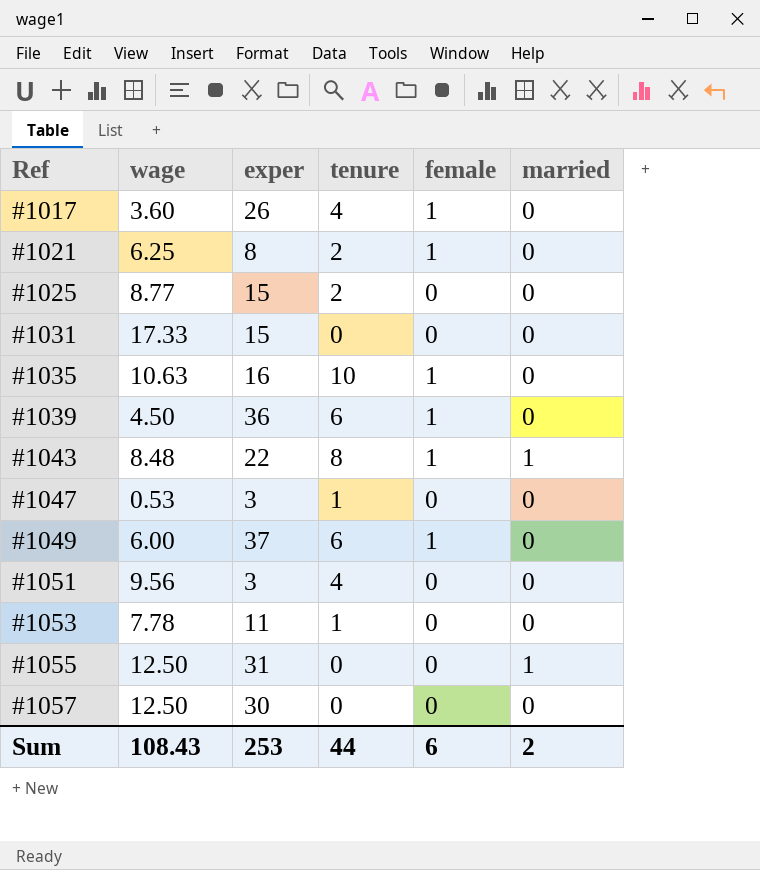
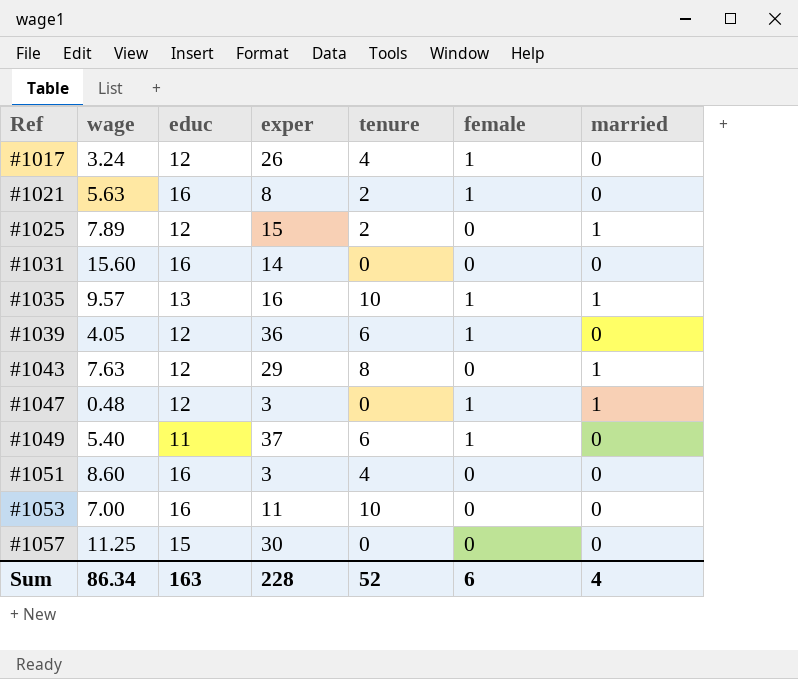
column educ | position: none -> 3
row #1055: 12.50 | 31 | 0 | 0 | 1 -> none
#1017 | wage: 3.60 -> 3.24
#1021 | wage: 6.25 -> 5.63
#1025 | wage: 8.77 -> 7.89
#1025 | married: 0 -> 1
#1031 | wage: 17.33 -> 15.60
#1031 | exper: 15 -> 14
#1035 | wage: 10.63 -> 9.57
#1035 | married: 0 -> 1
#1039 | wage: 4.50 -> 4.05
#1043 | wage: 8.48 -> 7.63
#1043 | exper: 22 -> 29
#1043 | female: 1 -> 0
#1047 | wage: 0.53 -> 0.48
#1047 | tenure: 1 -> 0
#1047 | female: 0 -> 1
#1047 | married: 0 -> 1
#1049 | wage: 6.00 -> 5.40
#1051 | wage: 9.56 -> 8.60
#1053 | wage: 7.78 -> 7.00
#1053 | tenure: 1 -> 10
#1057 | wage: 12.50 -> 11.25
Sum | wage: 108.43 -> 86.34
Sum | exper: 253 -> 228
Sum | tenure: 44 -> 52
Sum | married: 2 -> 4

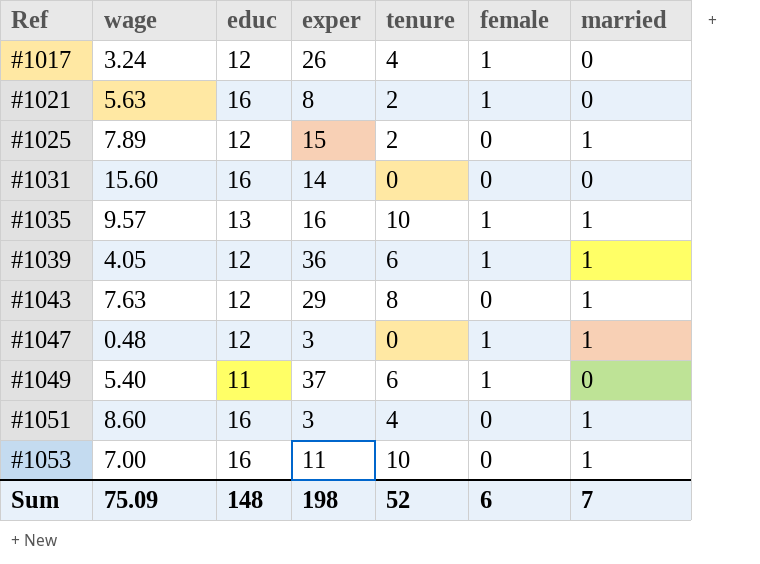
row #1057: 11.25 | 15 | 30 | 0 | 0 | 0 -> none
#1039 | married: 0 -> 1
#1051 | married: 0 -> 1
#1053 | married: 0 -> 1
Sum | wage: 86.34 -> 75.09
Sum | educ: 163 -> 148
Sum | exper: 228 -> 198
Sum | married: 4 -> 7

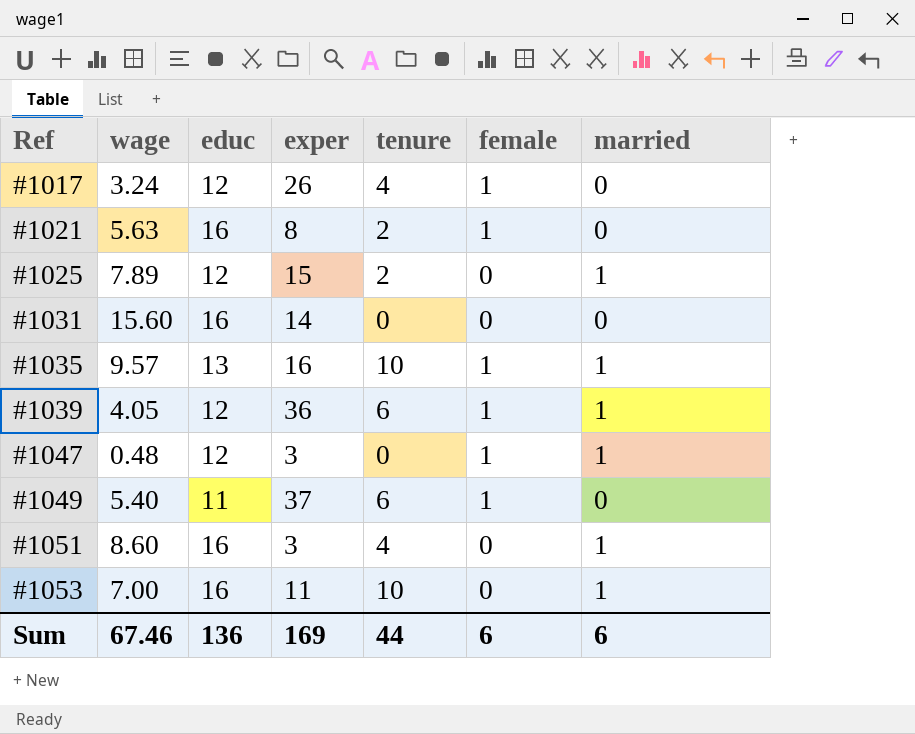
row #1043: 7.63 | 12 | 29 | 8 | 0 | 1 -> none
Sum | wage: 75.09 -> 67.46
Sum | educ: 148 -> 136
Sum | exper: 198 -> 169
Sum | tenure: 52 -> 44
Sum | married: 7 -> 6

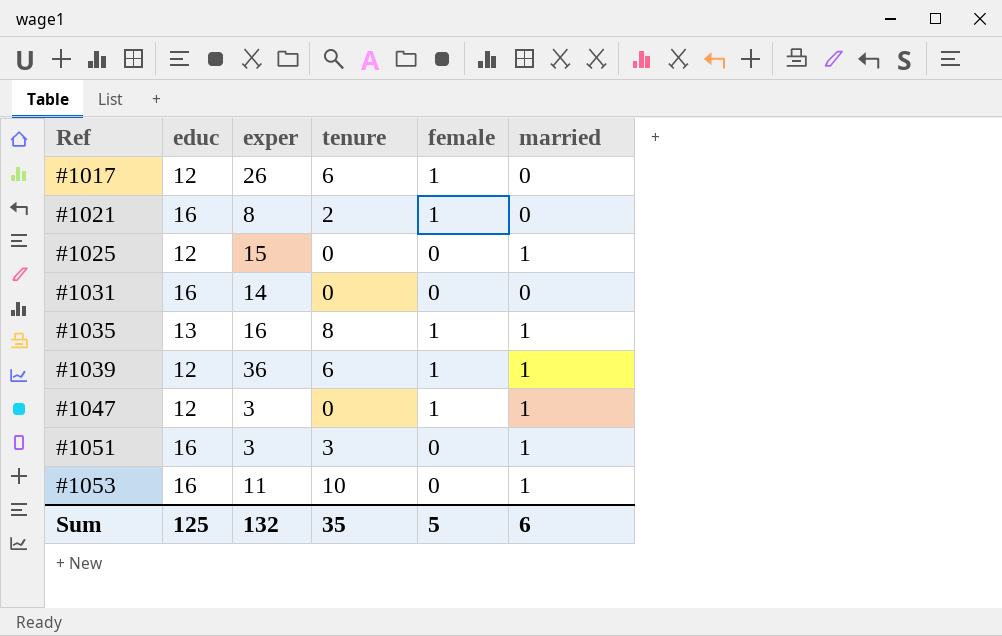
column wage | position: 2 -> none
row #1049: 5.40 | 11 | 37 | 6 | 1 | 0 -> none
#1017 | tenure: 4 -> 6
#1025 | tenure: 2 -> 0
#1035 | tenure: 10 -> 8
#1051 | tenure: 4 -> 3
Sum | educ: 136 -> 125
Sum | exper: 169 -> 132
Sum | tenure: 44 -> 35
Sum | female: 6 -> 5

